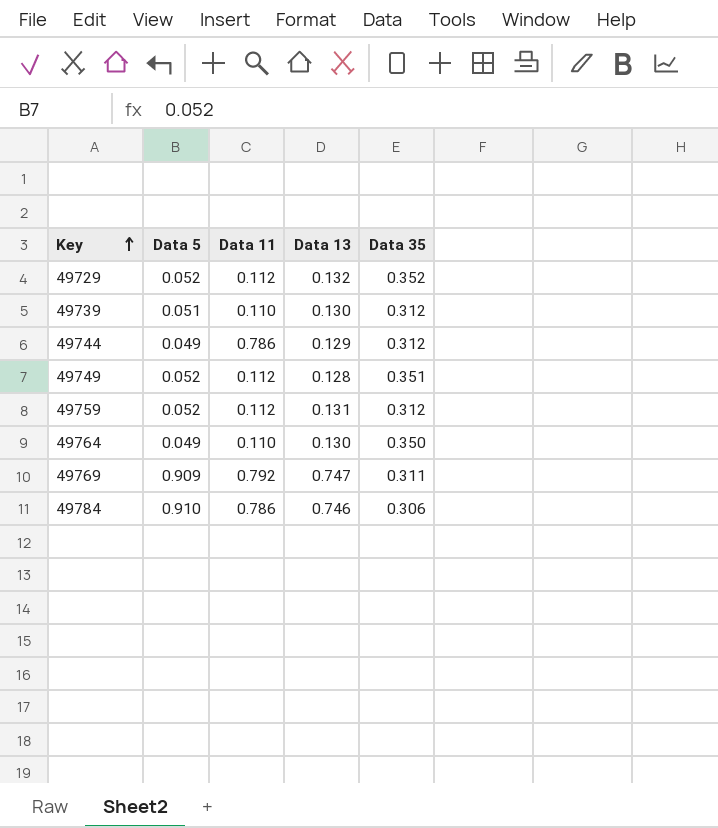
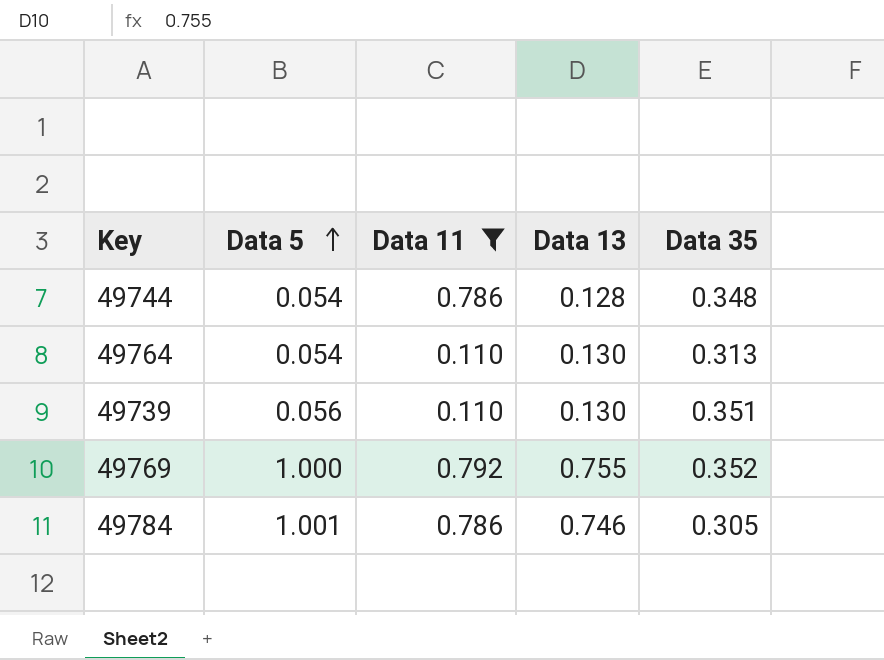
filter: none -> Data 11 != 0.112
row order: Key ascending -> Data 5 ascending
49744 | Data 5: 0.049 -> 0.054
49744 | Data 13: 0.129 -> 0.128
49744 | Data 35: 0.312 -> 0.348
49764 | Data 5: 0.049 -> 0.054
49764 | Data 35: 0.350 -> 0.313
49739 | Data 5: 0.051 -> 0.056
49739 | Data 35: 0.312 -> 0.351
49769 | Data 5: 0.909 -> 1.000
49769 | Data 13: 0.747 -> 0.755
49769 | Data 35: 0.311 -> 0.352
49784 | Data 5: 0.910 -> 1.001
49784 | Data 35: 0.306 -> 0.305

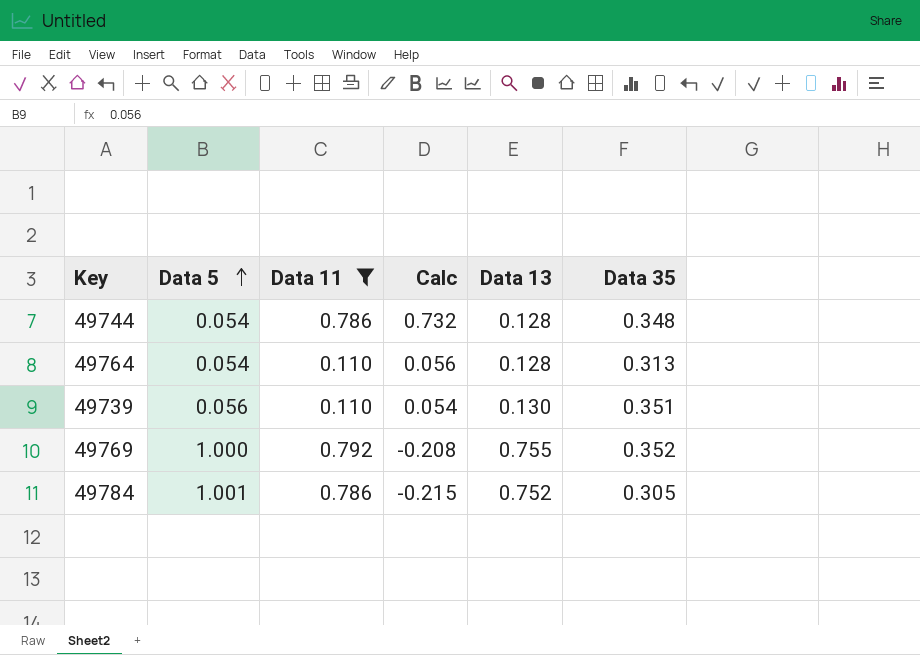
column Calc | formula: none -> [Data 11] - [Data 5]
49764 | Data 13: 0.130 -> 0.128
49784 | Data 13: 0.746 -> 0.752

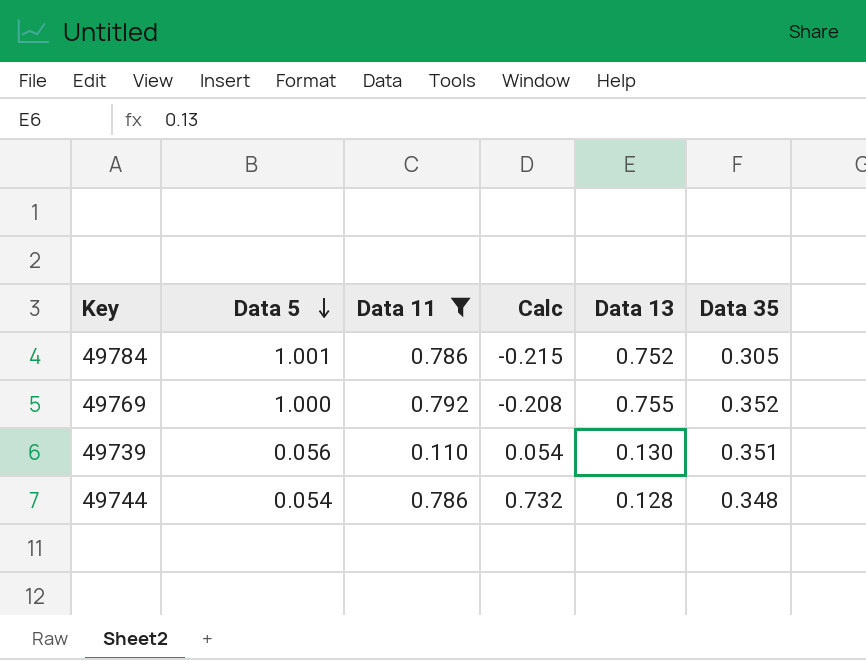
row order: Data 5 ascending -> Data 5 descending
row 49764: 0.054 | 0.110 | 0.056 | 0.128 | 0.313 -> none

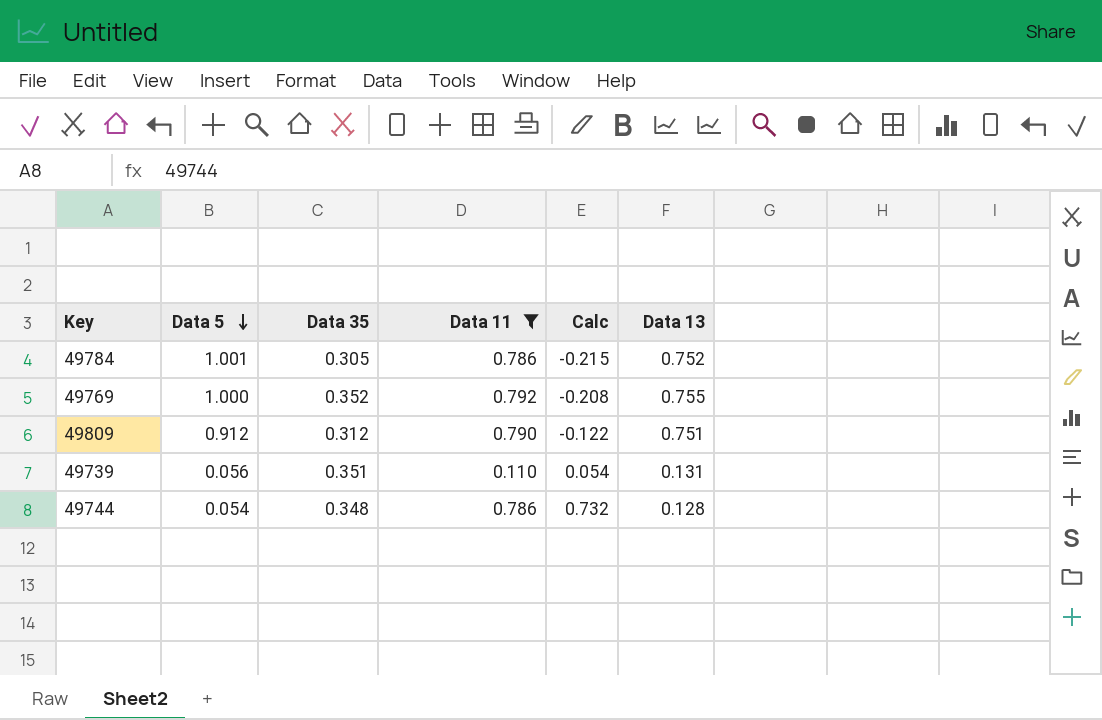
column Data 35 | position: 6 -> 3
row 49809: none -> 0.912 | 0.312 | 0.790 | -0.122 | 0.751
49739 | Data 13: 0.130 -> 0.131

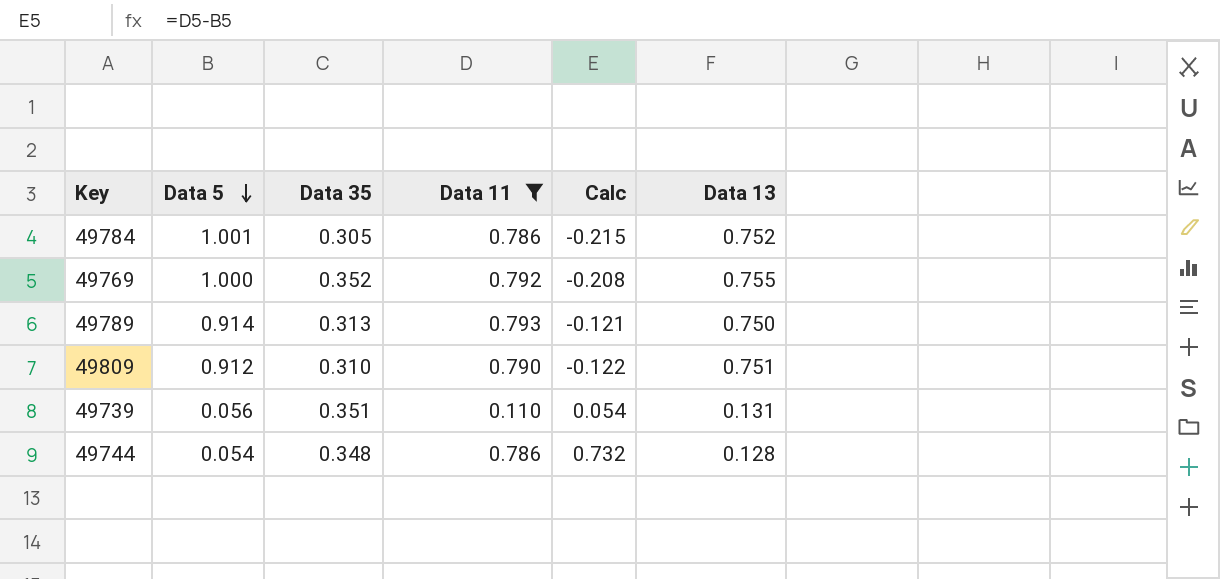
row 49789: none -> 0.914 | 0.313 | 0.793 | -0.121 | 0.750
49809 | Data 35: 0.312 -> 0.310

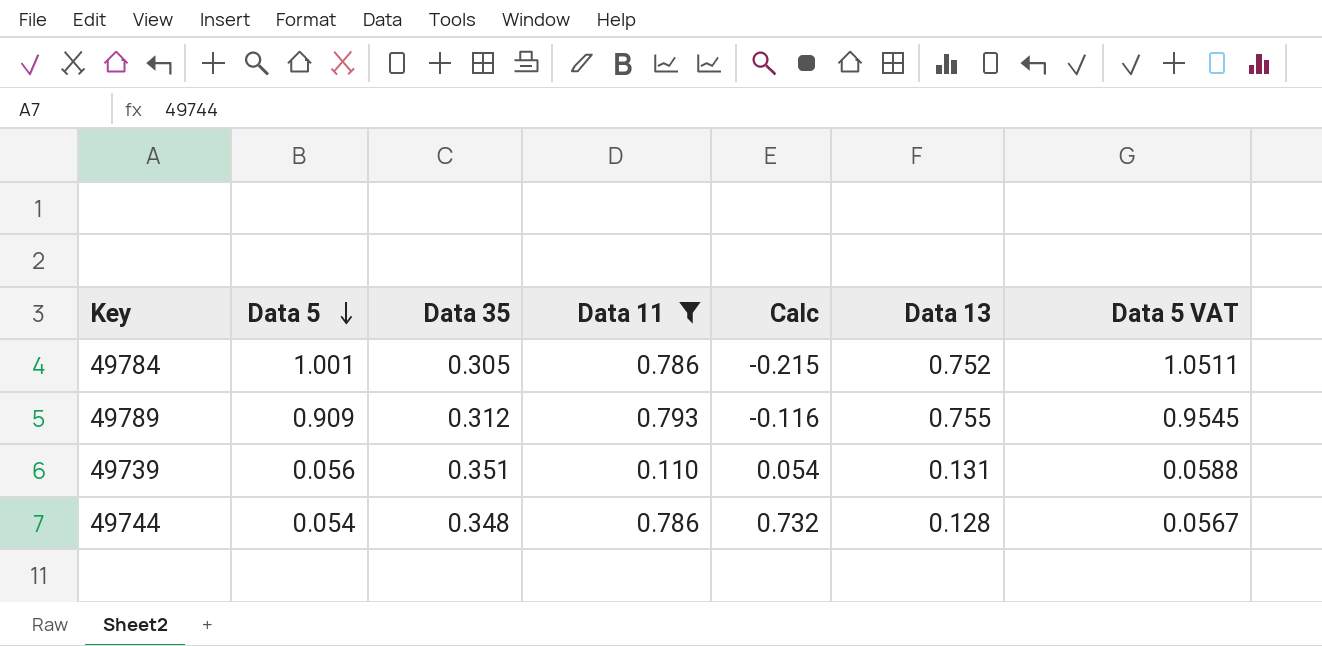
column Data 5 VAT | formula: none -> [Data 5] * 1.05
row 49769: 1.000 | 0.352 | 0.792 | -0.208 | 0.755 -> none
row 49809: 0.912 | 0.310 | 0.790 | -0.122 | 0.751 -> none
49789 | Data 5: 0.914 -> 0.909
49789 | Data 35: 0.313 -> 0.312
49789 | Calc: -0.121 -> -0.116
49789 | Data 13: 0.750 -> 0.755

